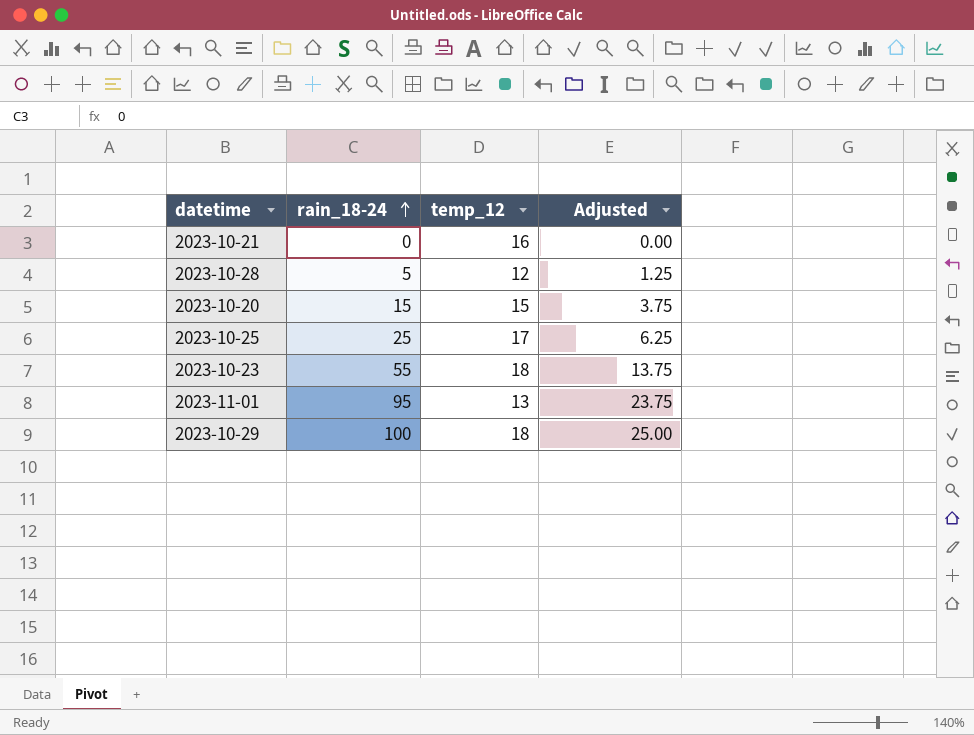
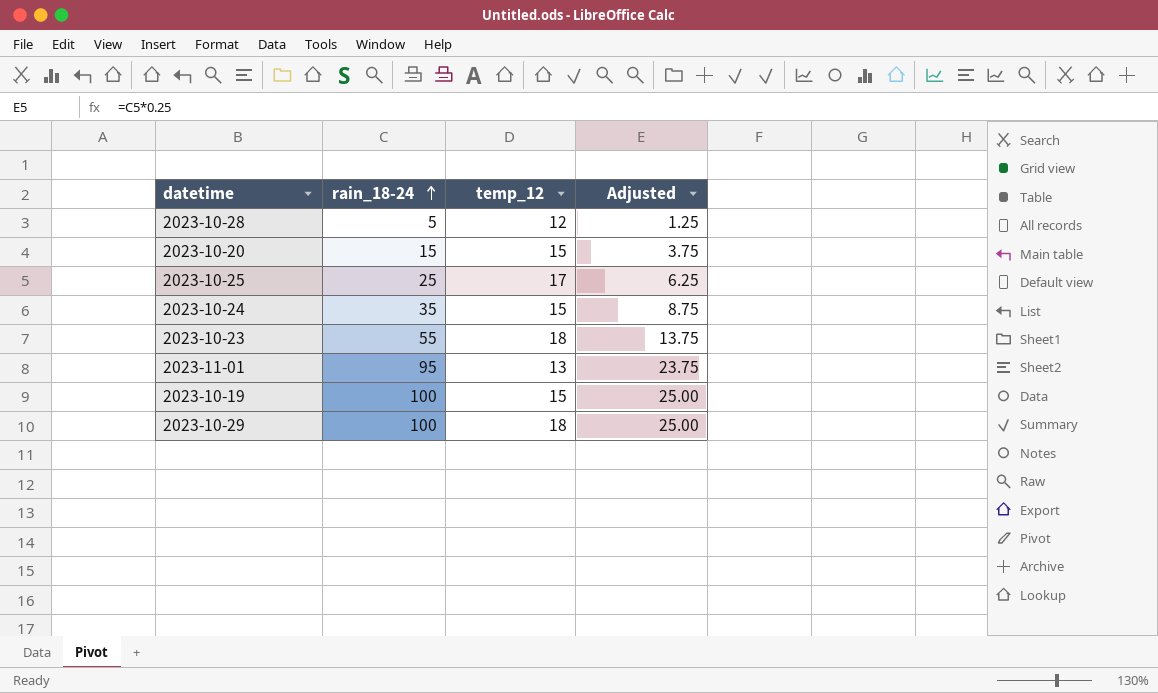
row 2023-10-21: 0 | 16 | 0.00 -> none
row 2023-10-24: none -> 35 | 15 | 8.75
row 2023-10-19: none -> 100 | 15 | 25.00

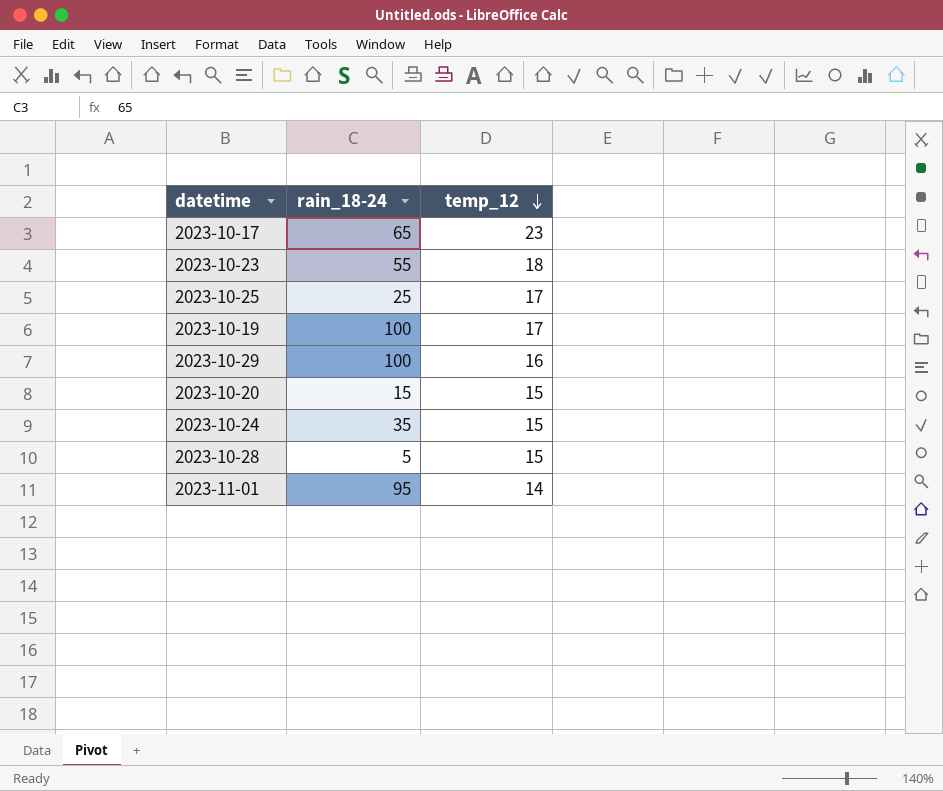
row order: rain_18-24 ascending -> temp_12 descending
column Adjusted | formula: [rain_18-24] * 0.25 -> none
row 2023-10-17: none -> 65 | 23
2023-10-19 | temp_12: 15 -> 17
2023-10-29 | temp_12: 18 -> 16
2023-10-28 | temp_12: 12 -> 15
2023-11-01 | temp_12: 13 -> 14

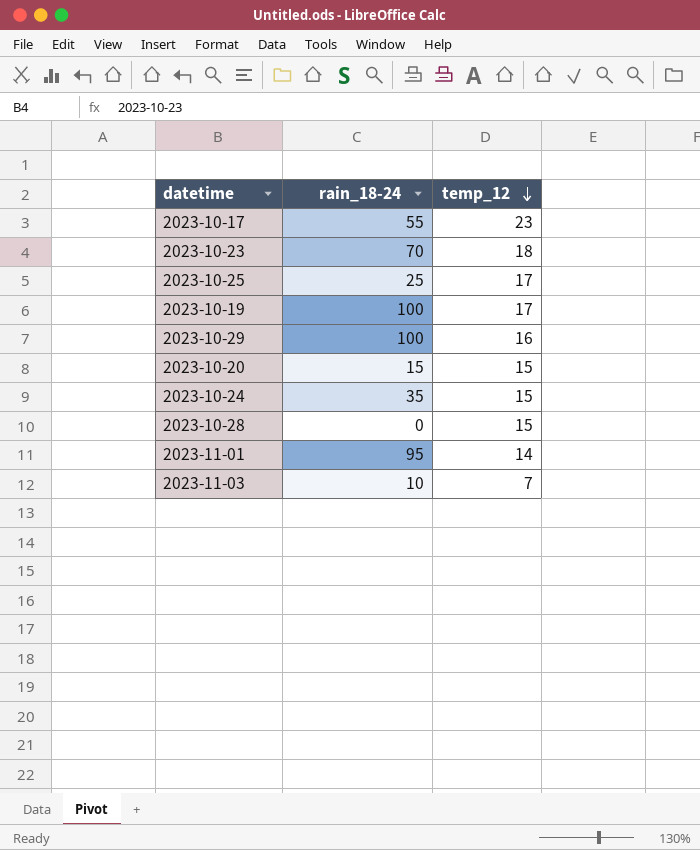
2023-10-17 | rain_18-24: 65 -> 55
2023-10-23 | rain_18-24: 55 -> 70
2023-10-28 | rain_18-24: 5 -> 0
row 2023-11-03: none -> 10 | 7

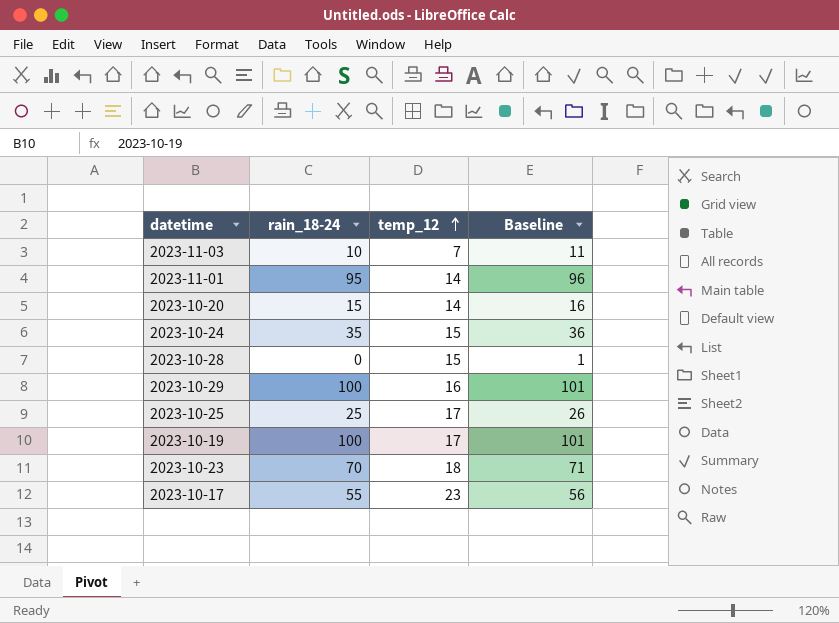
row order: temp_12 descending -> temp_12 ascending
column Baseline | formula: none -> [rain_18-24] + 1
2023-10-20 | temp_12: 15 -> 14

